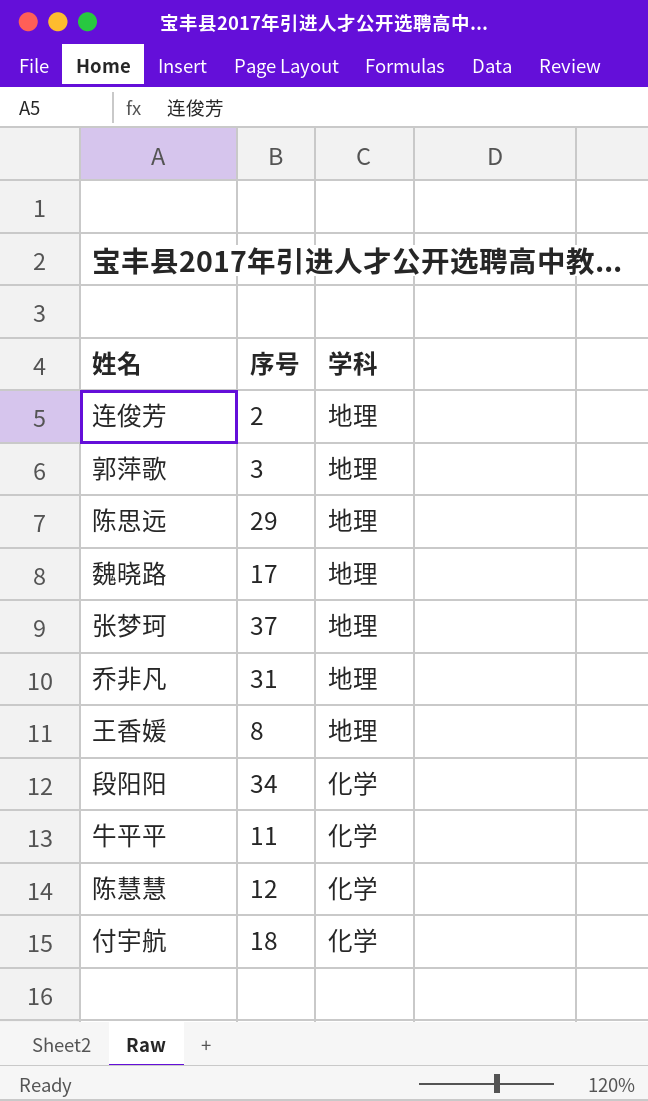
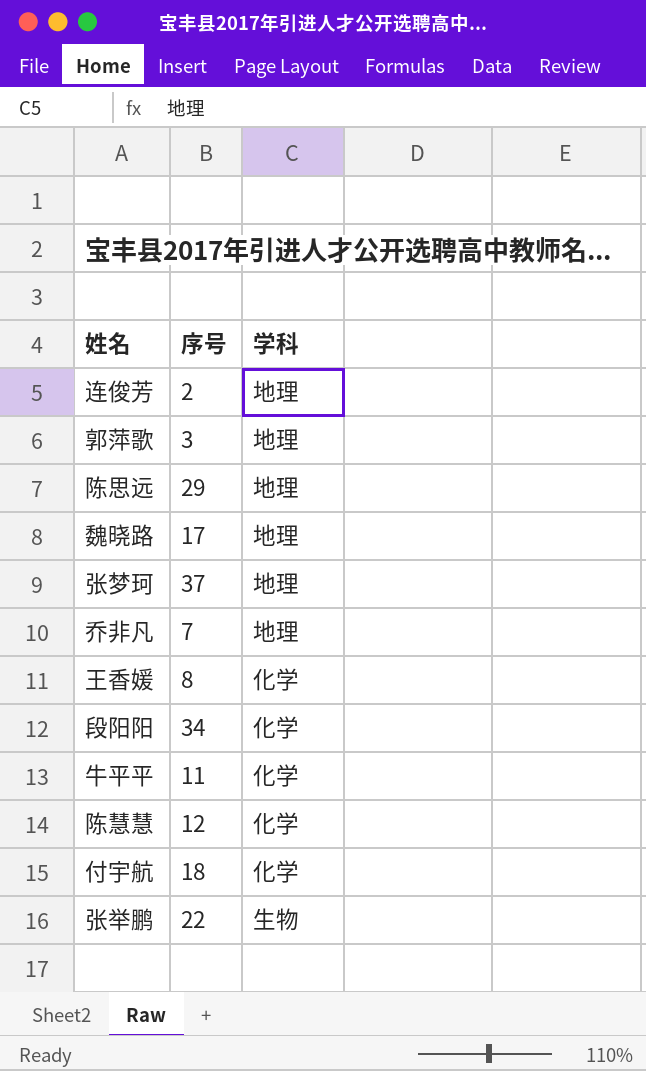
乔非凡 | 序号: 31 -> 7
王香媛 | 学科: 地理 -> 化学
row 张举鹏: none -> 22 | 生物

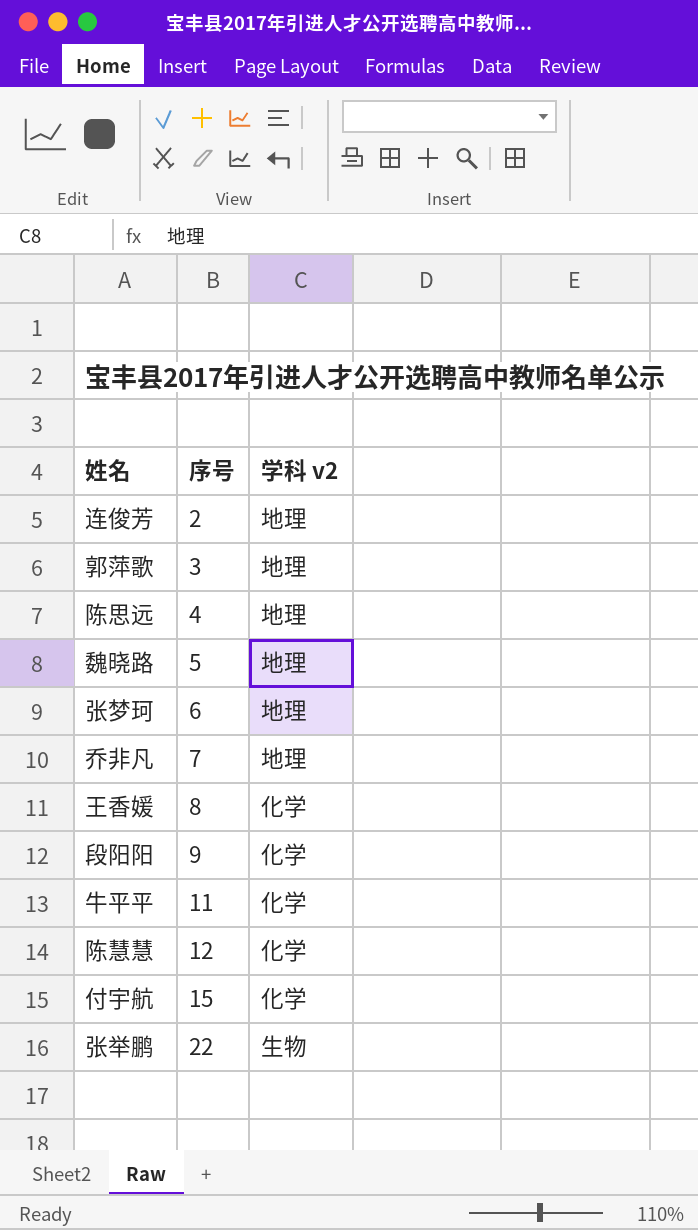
column name: 学科 -> 学科 v2
陈思远 | 序号: 29 -> 4
魏晓路 | 序号: 17 -> 5
张梦珂 | 序号: 37 -> 6
段阳阳 | 序号: 34 -> 9
付宇航 | 序号: 18 -> 15

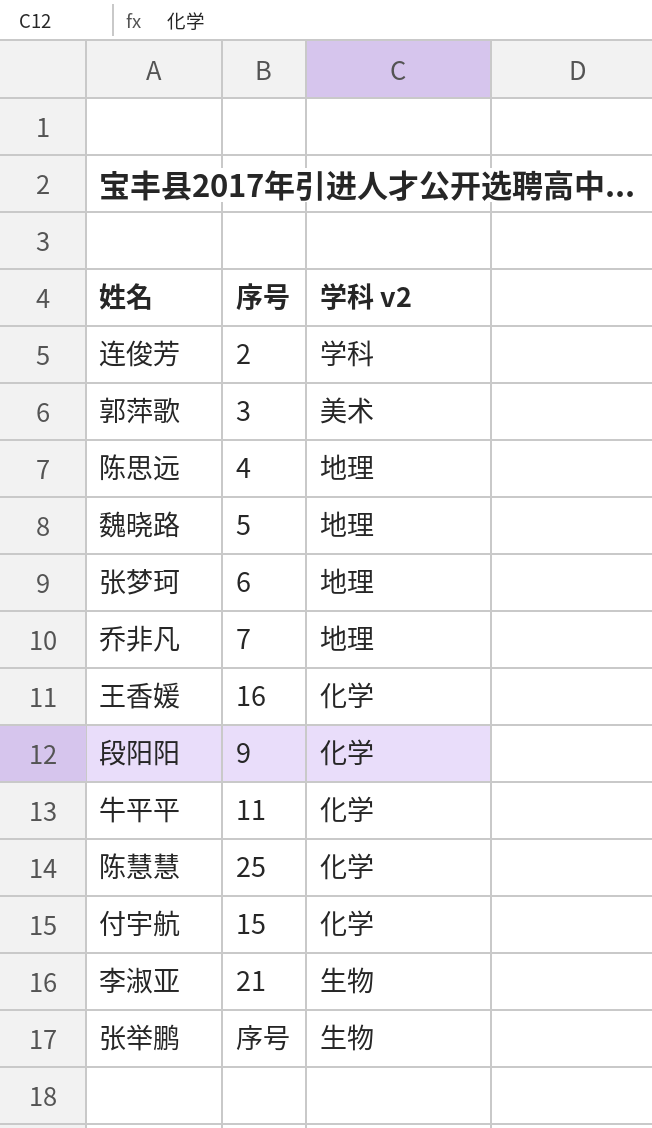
连俊芳 | 学科 v2: 地理 -> 学科
郭萍歌 | 学科 v2: 地理 -> 美术
王香媛 | 序号: 8 -> 16
陈慧慧 | 序号: 12 -> 25
row 李淑亚: none -> 21 | 生物
张举鹏 | 序号: 22 -> 序号

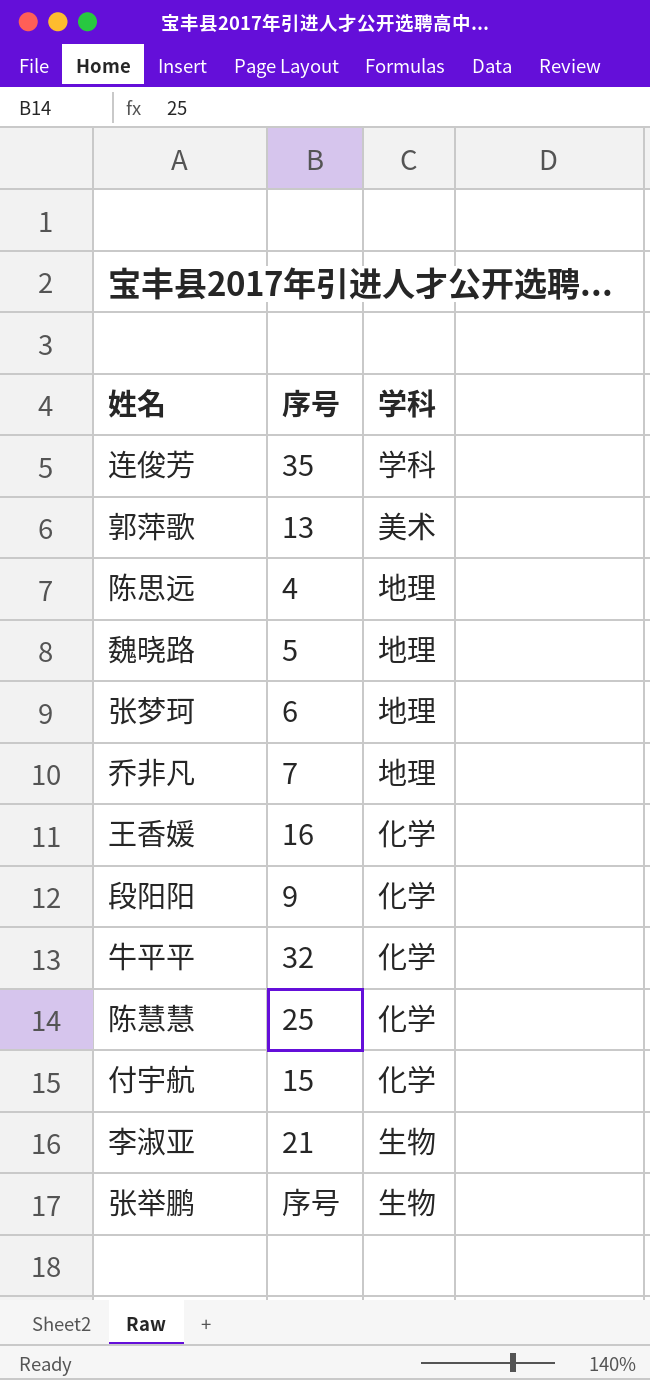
column name: 学科 v2 -> 学科
连俊芳 | 序号: 2 -> 35
郭萍歌 | 序号: 3 -> 13
牛平平 | 序号: 11 -> 32

